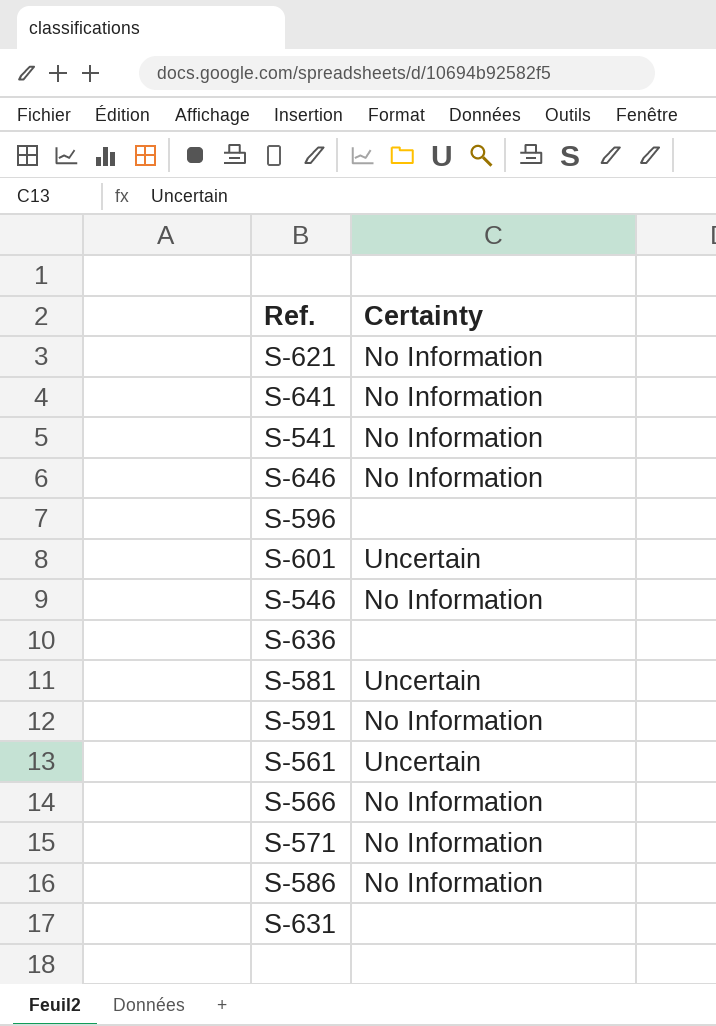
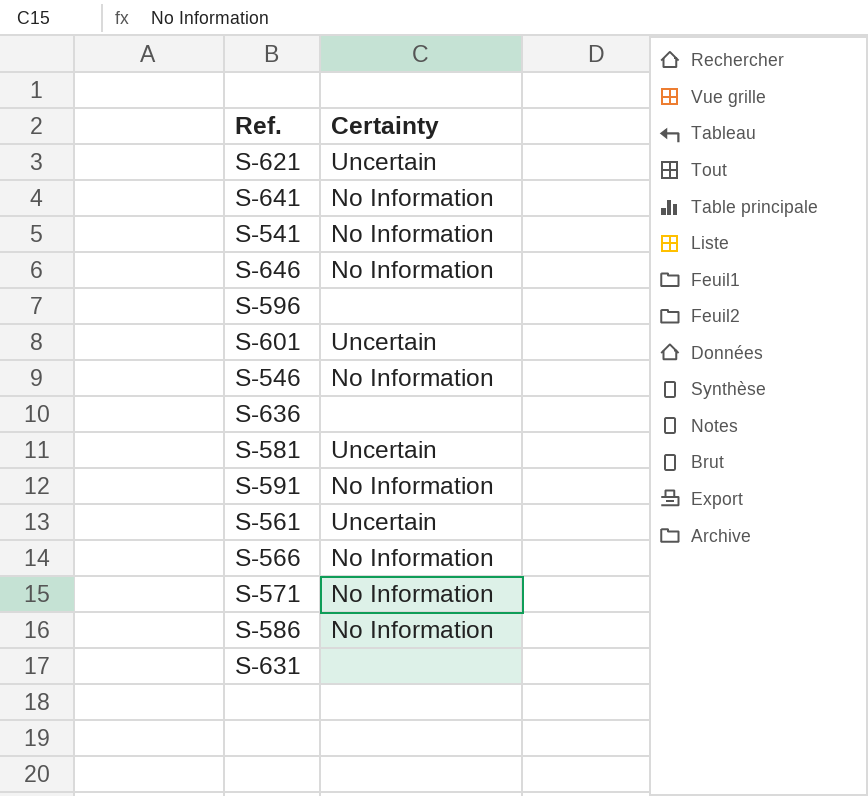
S-621 | Certainty: No Information -> Uncertain

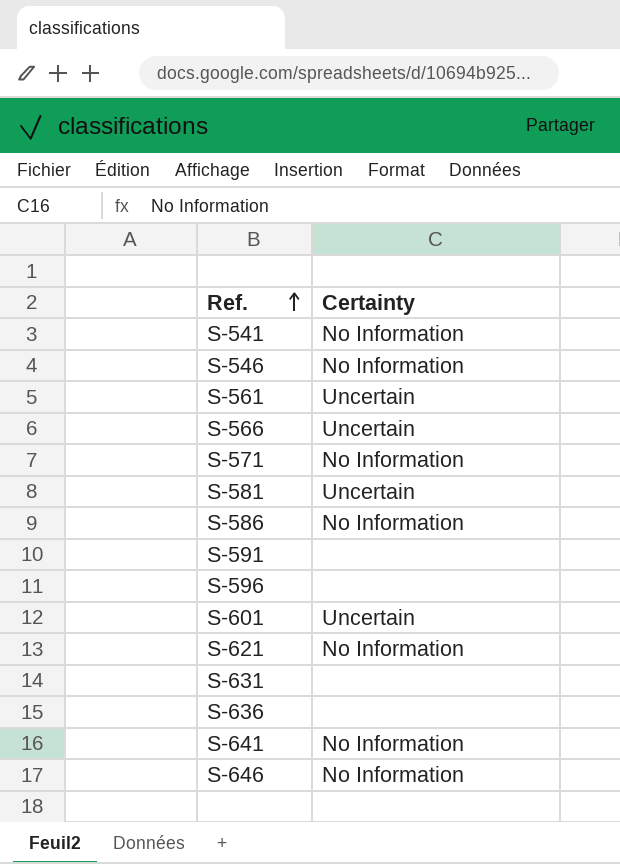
row order: none -> Ref. ascending
S-566 | Certainty: No Information -> Uncertain
S-591 | Certainty: No Information -> none
S-621 | Certainty: Uncertain -> No Information

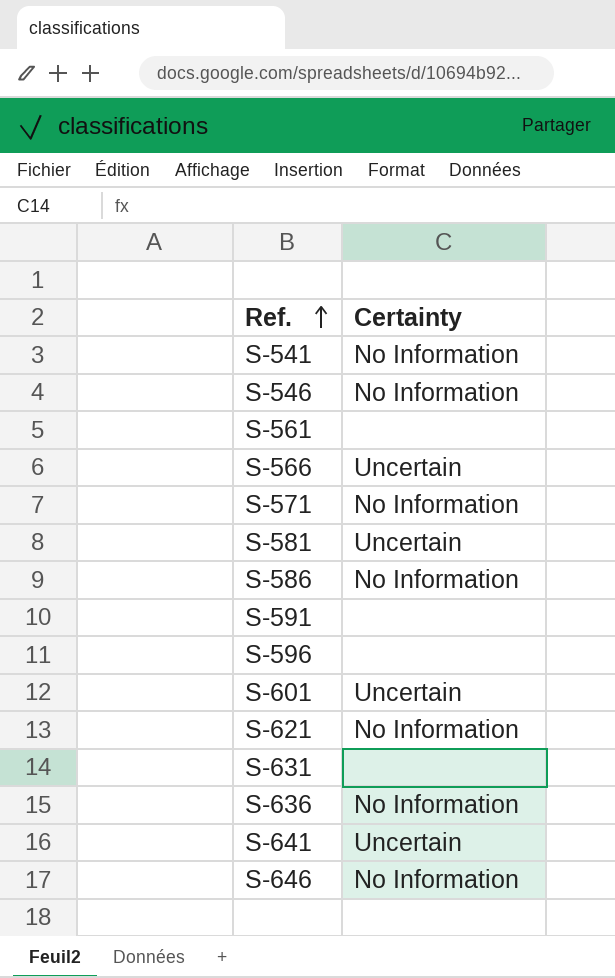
S-561 | Certainty: Uncertain -> none
S-636 | Certainty: none -> No Information
S-641 | Certainty: No Information -> Uncertain

